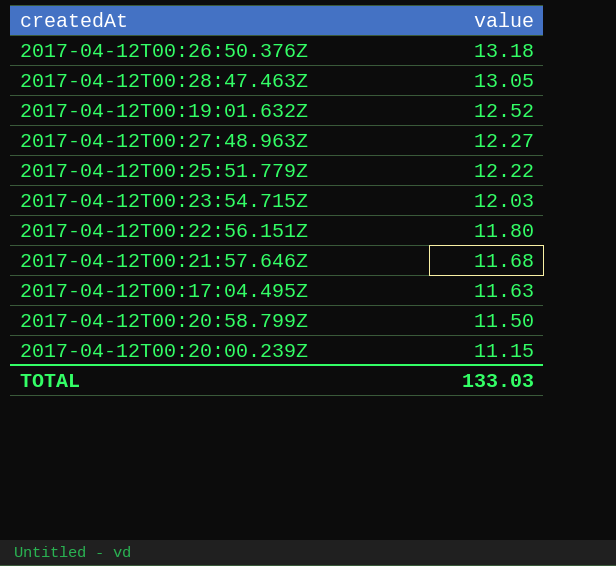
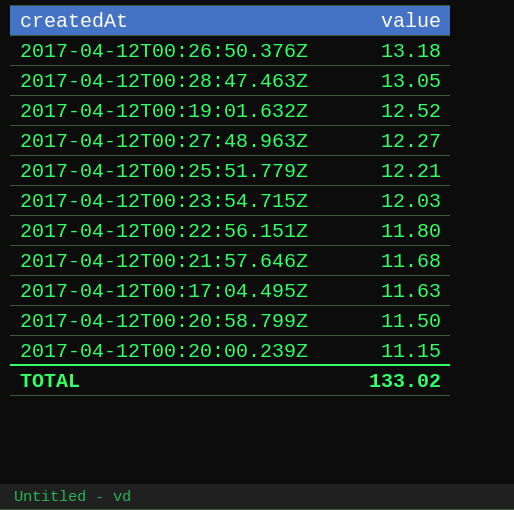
2017-04-12T00:25:51.779Z | value: 12.22 -> 12.21
TOTAL | value: 133.03 -> 133.02

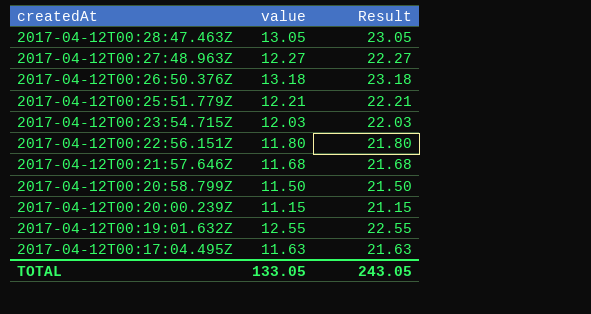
row order: value descending -> createdAt descending
column Result | formula: none -> [value] + 10
2017-04-12T00:19:01.632Z | value: 12.52 -> 12.55
TOTAL | value: 133.02 -> 133.05

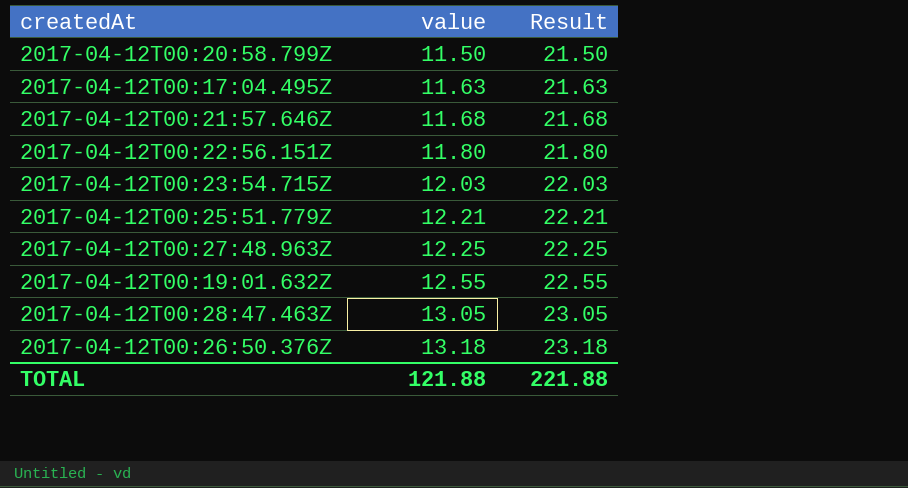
row order: createdAt descending -> value ascending
row 2017-04-12T00:20:00.239Z: 11.15 | 21.15 -> none
2017-04-12T00:27:48.963Z | value: 12.27 -> 12.25
2017-04-12T00:27:48.963Z | Result: 22.27 -> 22.25
TOTAL | value: 133.05 -> 121.88
TOTAL | Result: 243.05 -> 221.88

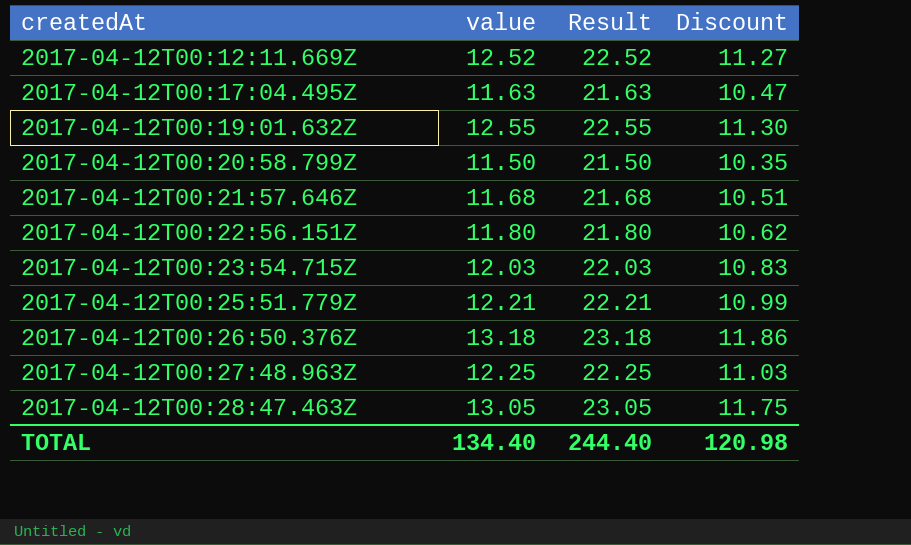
row order: value ascending -> createdAt ascending
column Discount | formula: none -> [value] * 0.9
row 2017-04-12T00:12:11.669Z: none -> 12.52 | 22.52 | 11.27
TOTAL | value: 121.88 -> 134.40
TOTAL | Result: 221.88 -> 244.40

